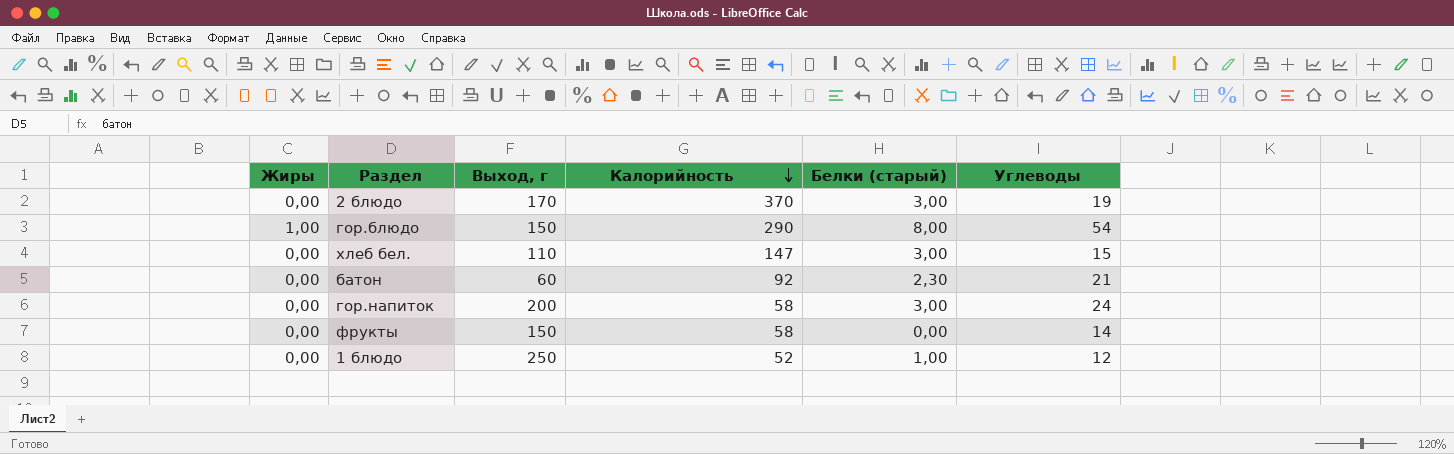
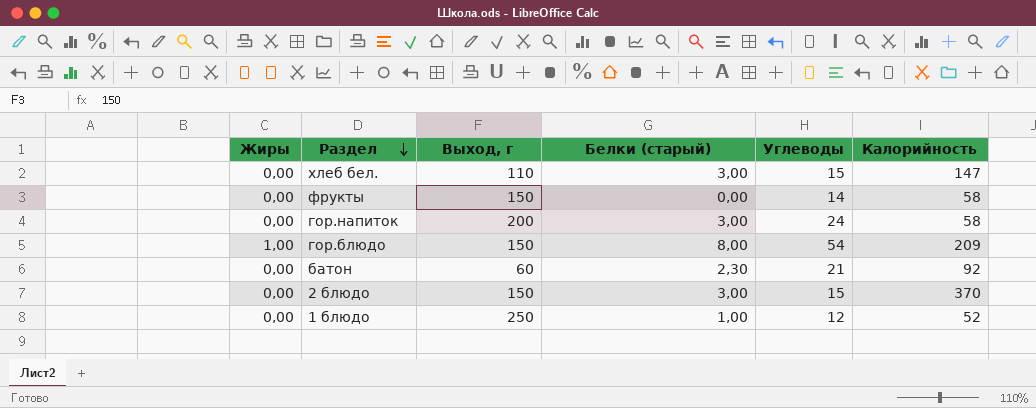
row order: Калорийность descending -> Раздел descending
column Калорийность | position: 4 -> 6
гор.блюдо | Калорийность: 290 -> 209
2 блюдо | Выход, г: 170 -> 150
2 блюдо | Углеводы: 19 -> 15

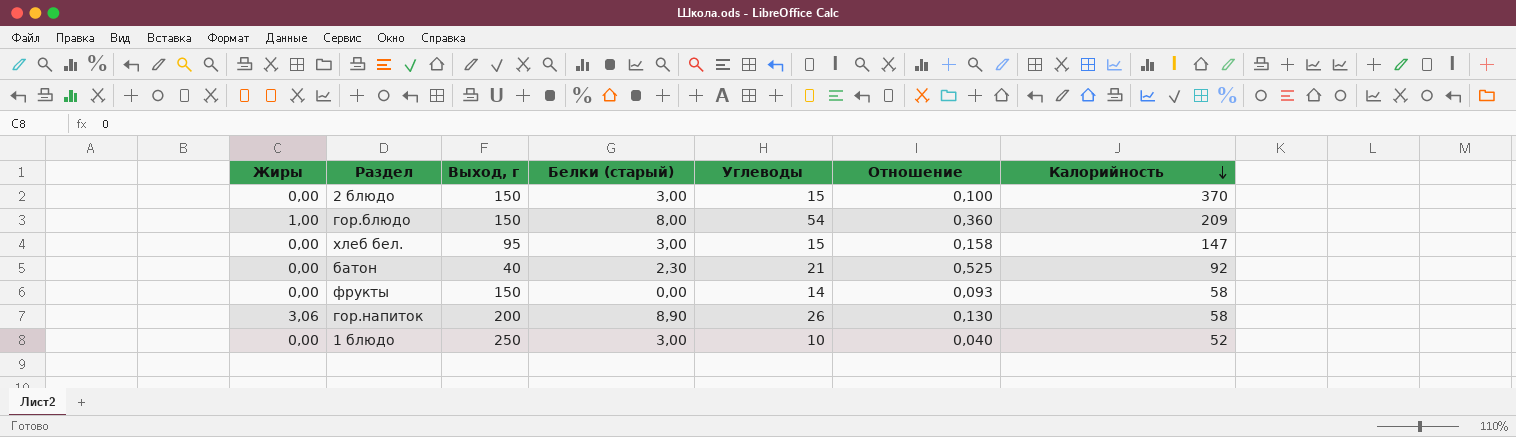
row order: Раздел descending -> Калорийность descending
column Отношение | formula: none -> [Углеводы] / [Выход, г]
хлеб бел. | Выход, г: 110 -> 95
батон | Выход, г: 60 -> 40
гор.напиток | Жиры: 0,00 -> 3,06
гор.напиток | Белки (старый): 3,00 -> 8,90
гор.напиток | Углеводы: 24 -> 26
1 блюдо | Белки (старый): 1,00 -> 3,00
1 блюдо | Углеводы: 12 -> 10

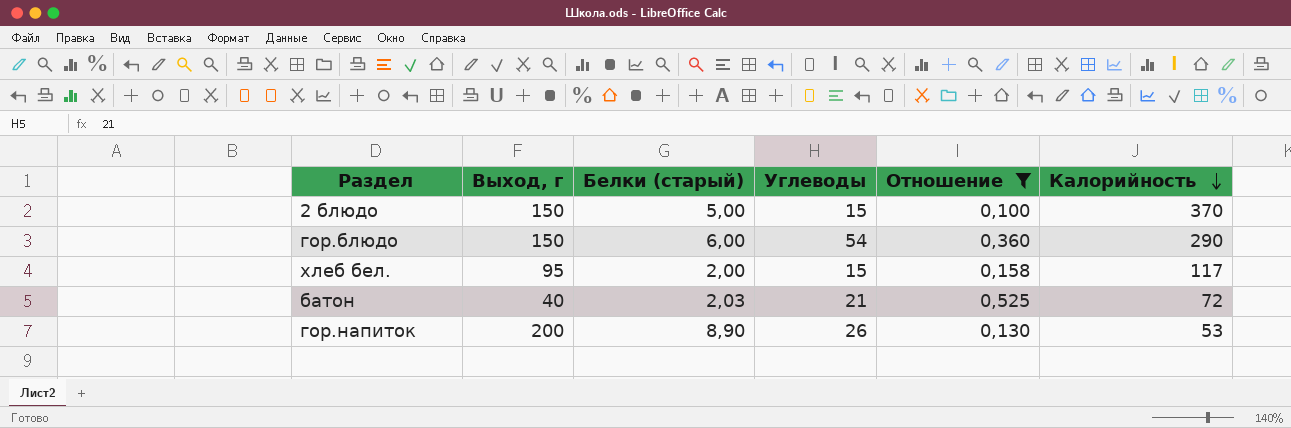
filter: none -> Отношение >= 0,100
column Жиры | position: 1 -> none
2 блюдо | Белки (старый): 3,00 -> 5,00
гор.блюдо | Белки (старый): 8,00 -> 6,00
гор.блюдо | Калорийность: 209 -> 290
хлеб бел. | Белки (старый): 3,00 -> 2,00
хлеб бел. | Калорийность: 147 -> 117
батон | Белки (старый): 2,30 -> 2,03
батон | Калорийность: 92 -> 72
гор.напиток | Калорийность: 58 -> 53

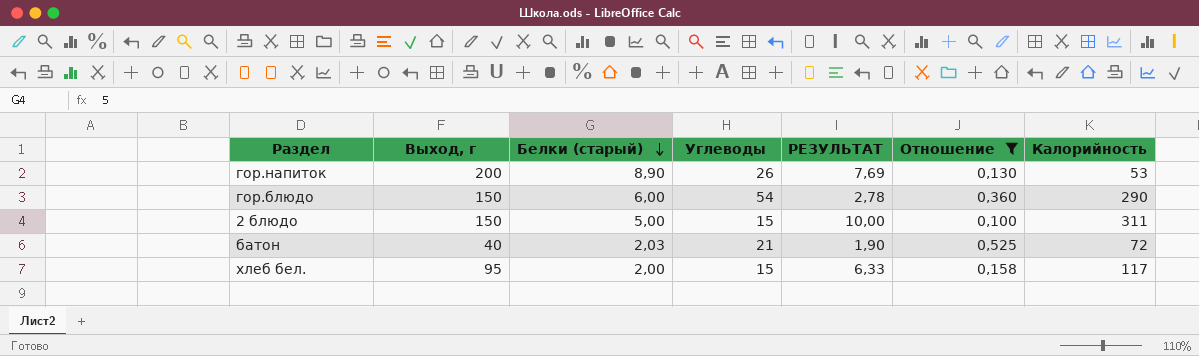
row order: Калорийность descending -> Белки (старый) descending
column РЕЗУЛЬТАТ | formula: none -> [Выход, г] / [Углеводы]
2 блюдо | Калорийность: 370 -> 311

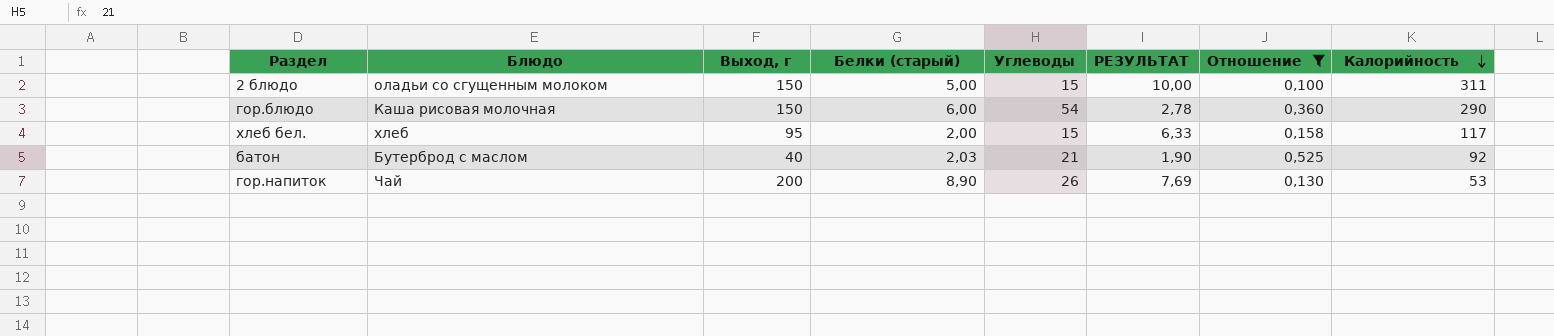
row order: Белки (старый) descending -> Калорийность descending
column Блюдо | position: none -> 2
батон | Калорийность: 72 -> 92

